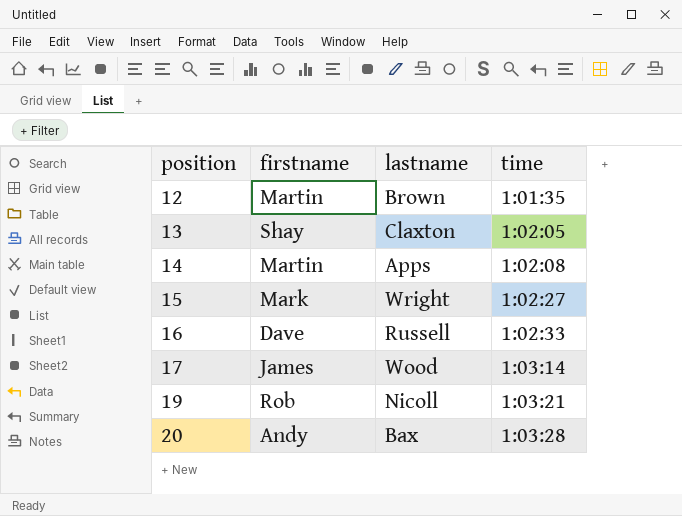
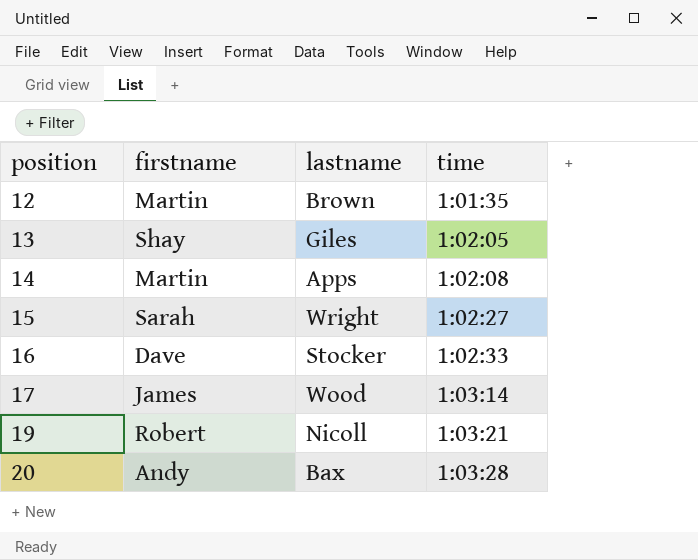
13 | lastname: Claxton -> Giles
15 | firstname: Mark -> Sarah
16 | lastname: Russell -> Stocker
19 | firstname: Rob -> Robert

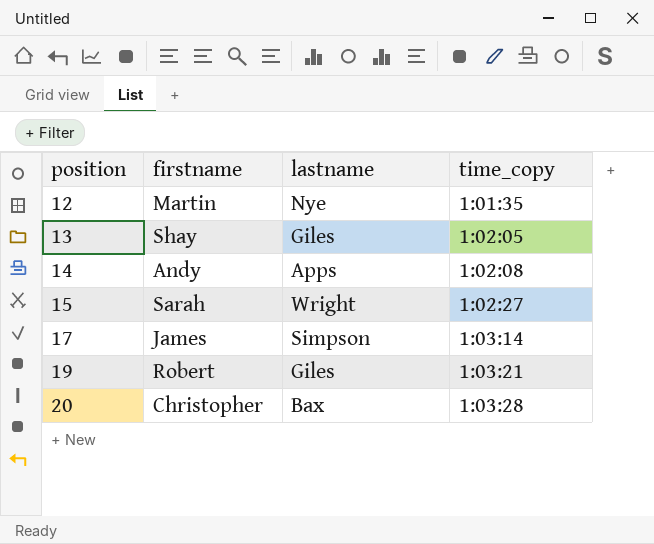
column name: time -> time_copy
row 16: Dave | Stocker | 1:02:33 -> none
12 | lastname: Brown -> Nye
14 | firstname: Martin -> Andy
17 | lastname: Wood -> Simpson
19 | lastname: Nicoll -> Giles
20 | firstname: Andy -> Christopher

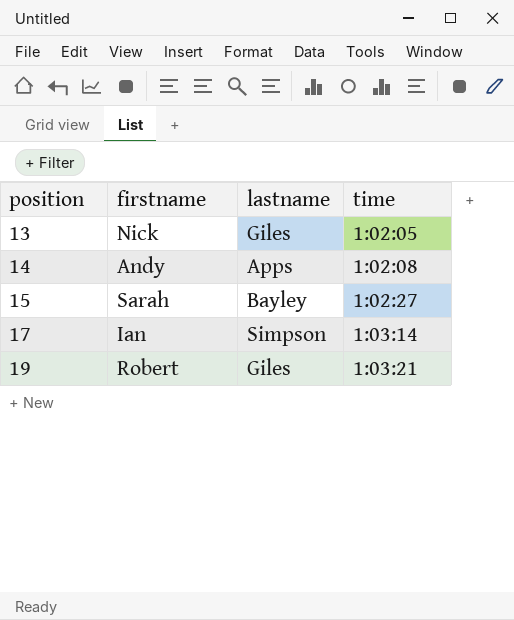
column name: time_copy -> time
row 12: Martin | Nye | 1:01:35 -> none
row 20: Christopher | Bax | 1:03:28 -> none
13 | firstname: Shay -> Nick
15 | lastname: Wright -> Bayley
17 | firstname: James -> Ian

